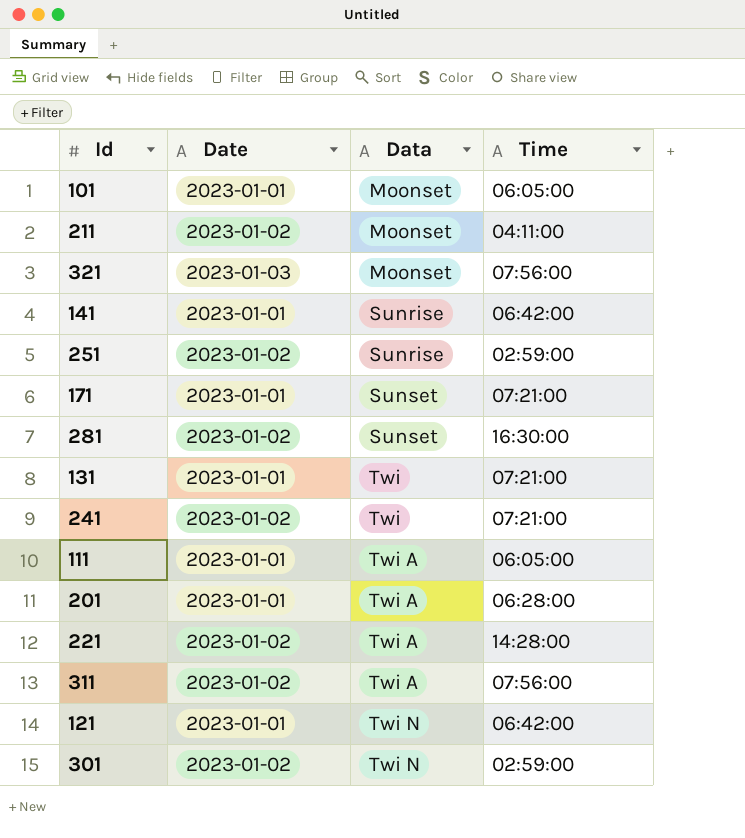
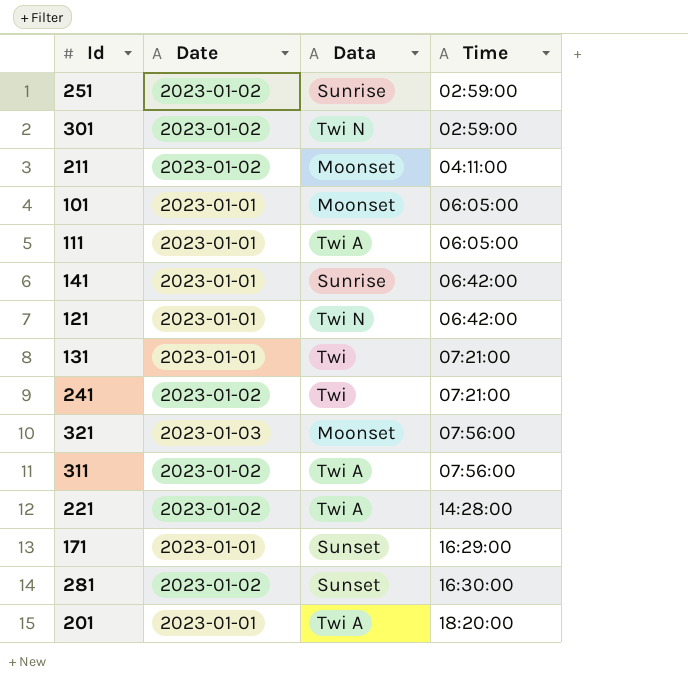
row order: Data ascending -> Time ascending
171 | Time: 07:21:00 -> 16:29:00
201 | Time: 06:28:00 -> 18:20:00

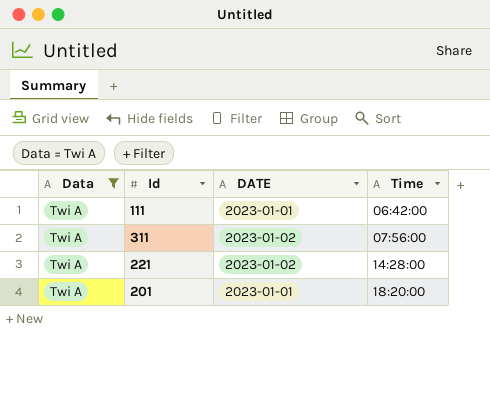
filter: none -> Data = Twi A
column Data | position: 3 -> 1
column name: Date -> DATE
111 | Time: 06:05:00 -> 06:42:00

